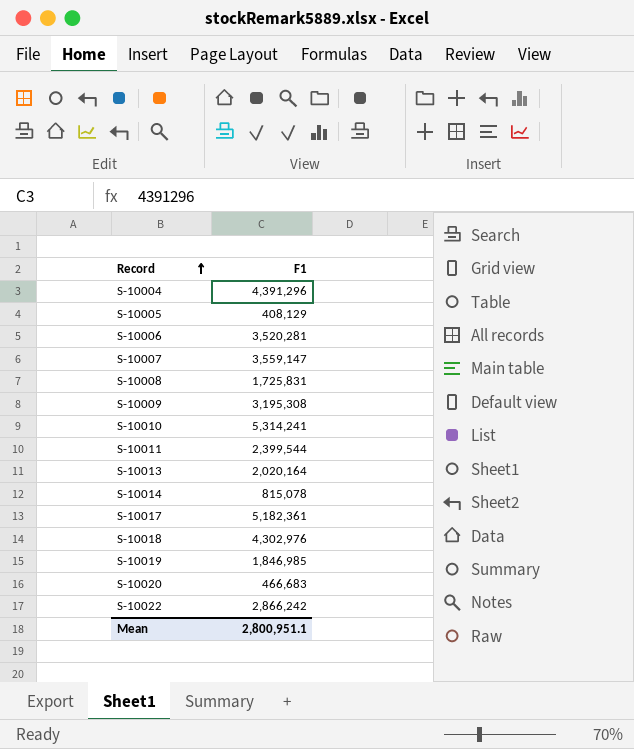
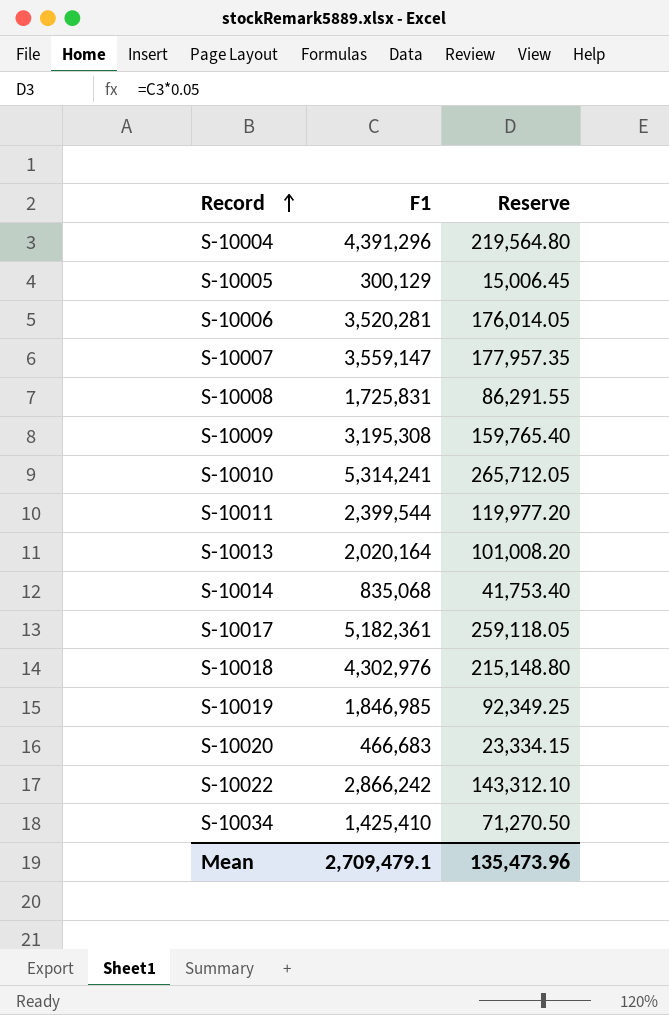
column Reserve | formula: none -> [F1] * 0.05
S-10005 | F1: 408,129 -> 300,129
S-10014 | F1: 815,078 -> 835,068
row S-10034: none -> 1,425,410 | 71,270.50
Mean | F1: 2,800,951.1 -> 2,709,479.1

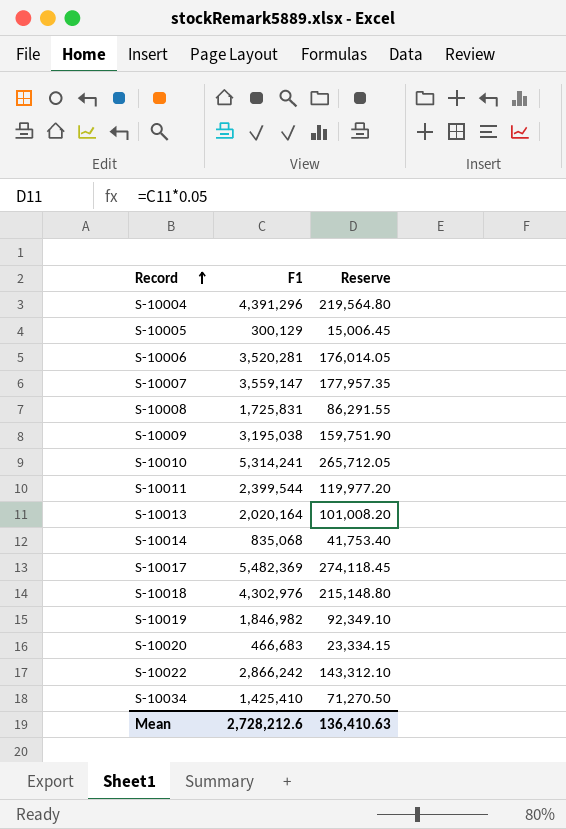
S-10009 | F1: 3,195,308 -> 3,195,038
S-10009 | Reserve: 159,765.40 -> 159,751.90
S-10017 | F1: 5,182,361 -> 5,482,369
S-10017 | Reserve: 259,118.05 -> 274,118.45
S-10019 | F1: 1,846,985 -> 1,846,982
S-10019 | Reserve: 92,349.25 -> 92,349.10
Mean | F1: 2,709,479.1 -> 2,728,212.6
Mean | Reserve: 135,473.96 -> 136,410.63

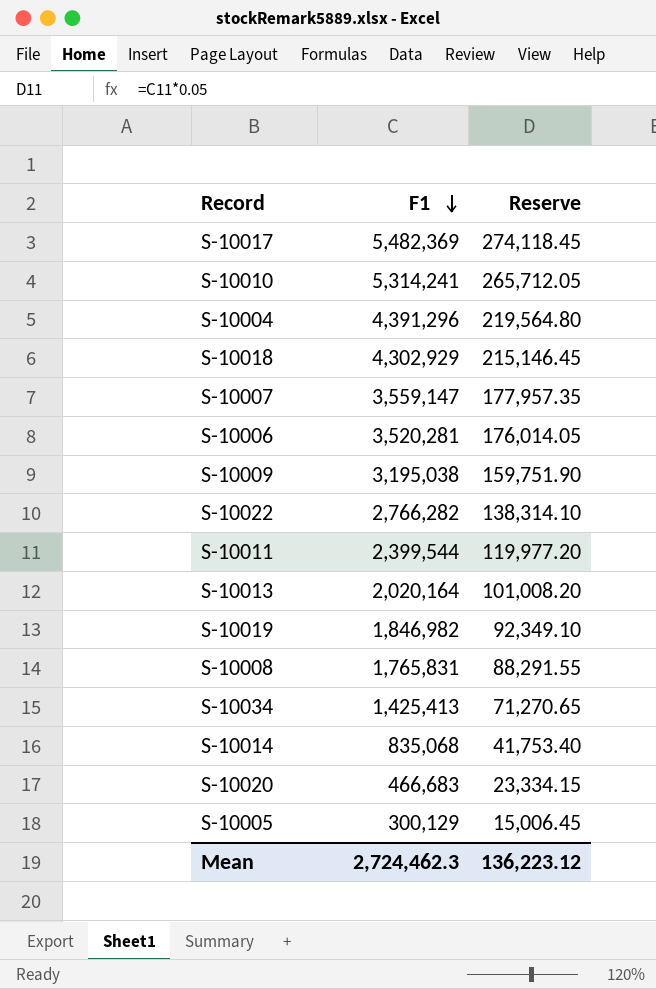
row order: Record ascending -> F1 descending
S-10018 | F1: 4,302,976 -> 4,302,929
S-10018 | Reserve: 215,148.80 -> 215,146.45
S-10022 | F1: 2,866,242 -> 2,766,282
S-10022 | Reserve: 143,312.10 -> 138,314.10
S-10008 | F1: 1,725,831 -> 1,765,831
S-10008 | Reserve: 86,291.55 -> 88,291.55
S-10034 | F1: 1,425,410 -> 1,425,413
S-10034 | Reserve: 71,270.50 -> 71,270.65
Mean | F1: 2,728,212.6 -> 2,724,462.3
Mean | Reserve: 136,410.63 -> 136,223.12

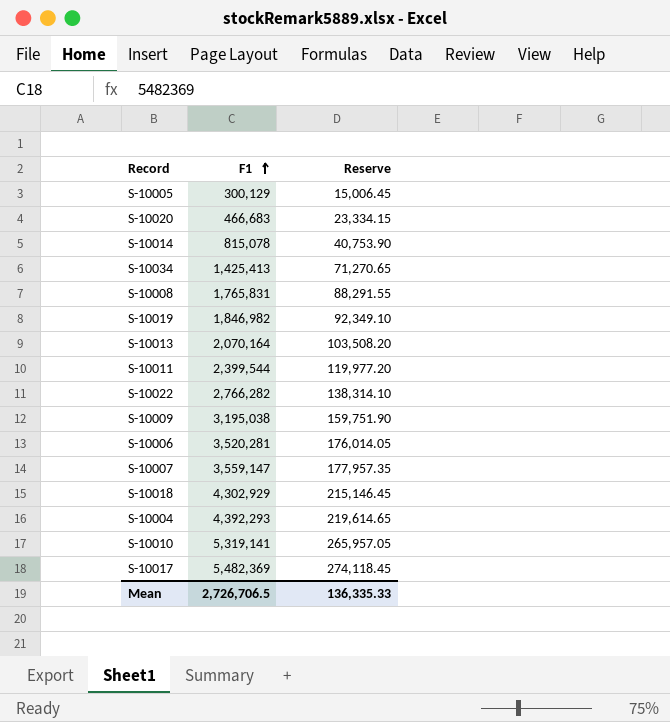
row order: F1 descending -> F1 ascending
S-10014 | F1: 835,068 -> 815,078
S-10014 | Reserve: 41,753.40 -> 40,753.90
S-10013 | F1: 2,020,164 -> 2,070,164
S-10013 | Reserve: 101,008.20 -> 103,508.20
S-10004 | F1: 4,391,296 -> 4,392,293
S-10004 | Reserve: 219,564.80 -> 219,614.65
S-10010 | F1: 5,314,241 -> 5,319,141
S-10010 | Reserve: 265,712.05 -> 265,957.05
Mean | F1: 2,724,462.3 -> 2,726,706.5
Mean | Reserve: 136,223.12 -> 136,335.33

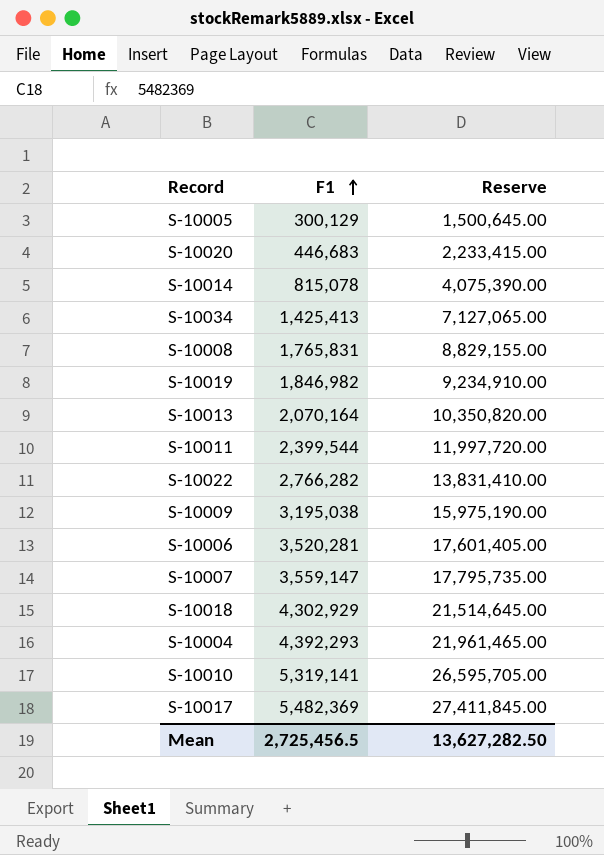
column Reserve | formula: [F1] * 0.05 -> [F1] * 5
S-10020 | F1: 466,683 -> 446,683
Mean | F1: 2,726,706.5 -> 2,725,456.5
Mean | Reserve: 136,335.33 -> 13,627,282.50

